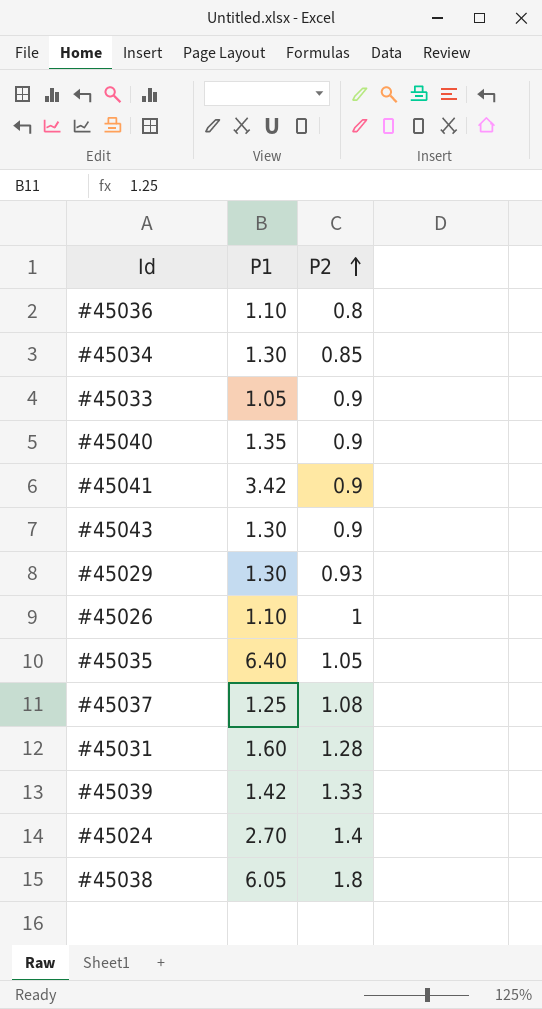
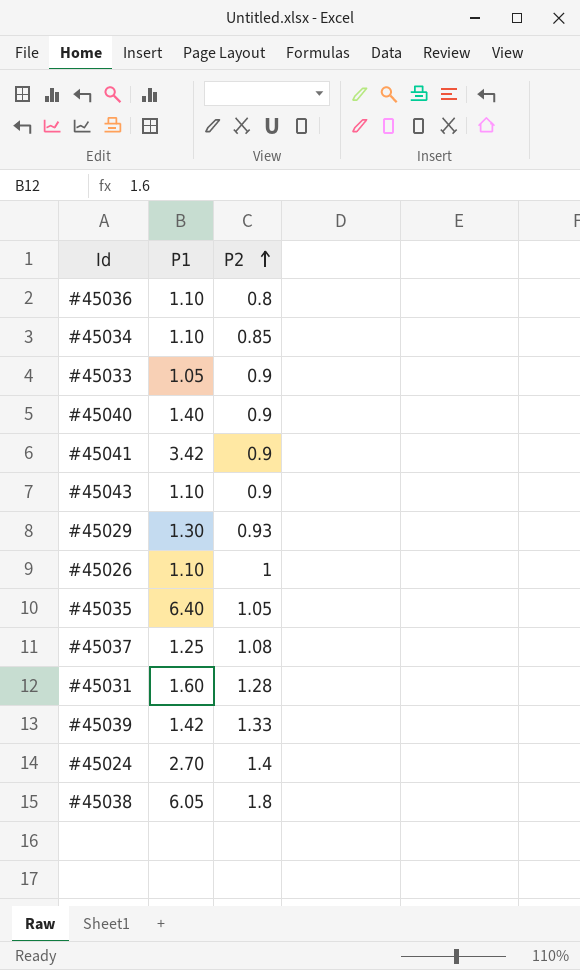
#45034 | P1: 1.30 -> 1.10
#45040 | P1: 1.35 -> 1.40
#45043 | P1: 1.30 -> 1.10

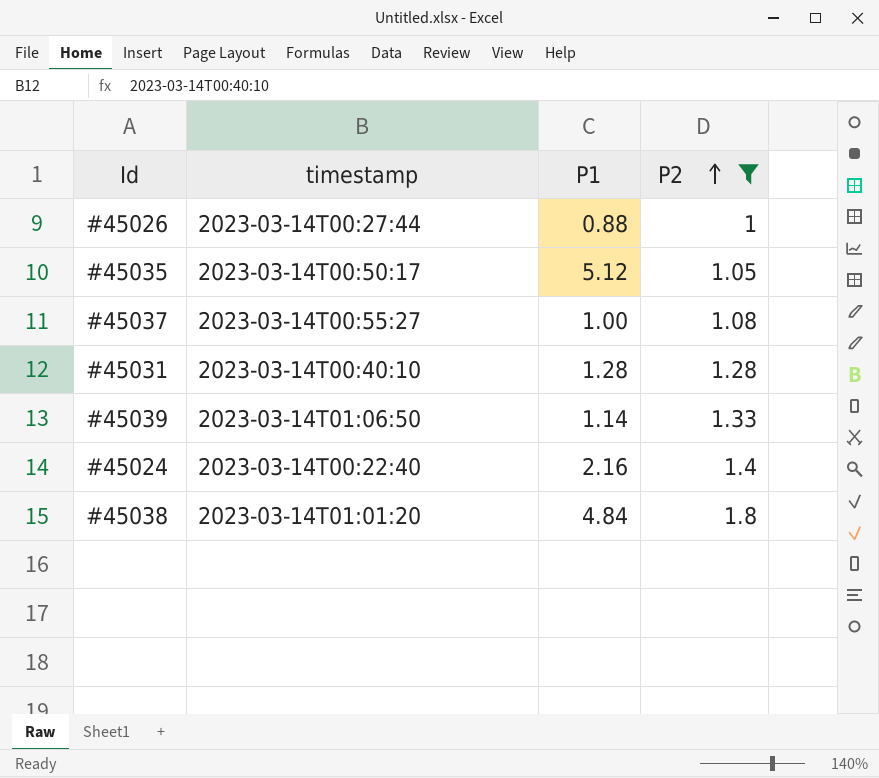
filter: none -> P2 >= 1
column timestamp | position: none -> 2
#45026 | P1: 1.10 -> 0.88
#45035 | P1: 6.40 -> 5.12
#45037 | P1: 1.25 -> 1.00
#45031 | P1: 1.60 -> 1.28
#45039 | P1: 1.42 -> 1.14
#45024 | P1: 2.70 -> 2.16
#45038 | P1: 6.05 -> 4.84

